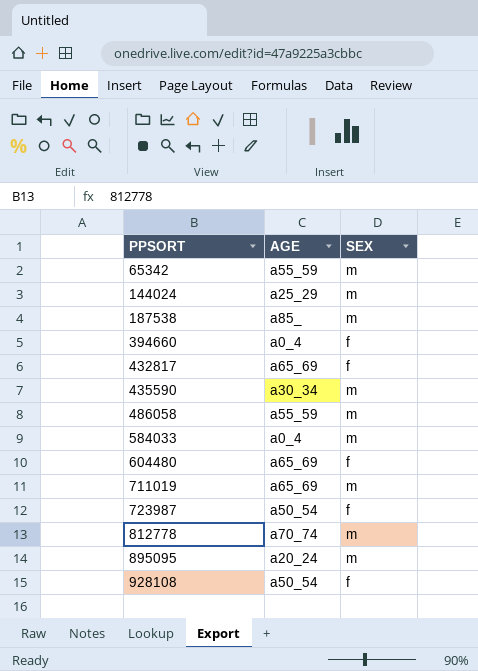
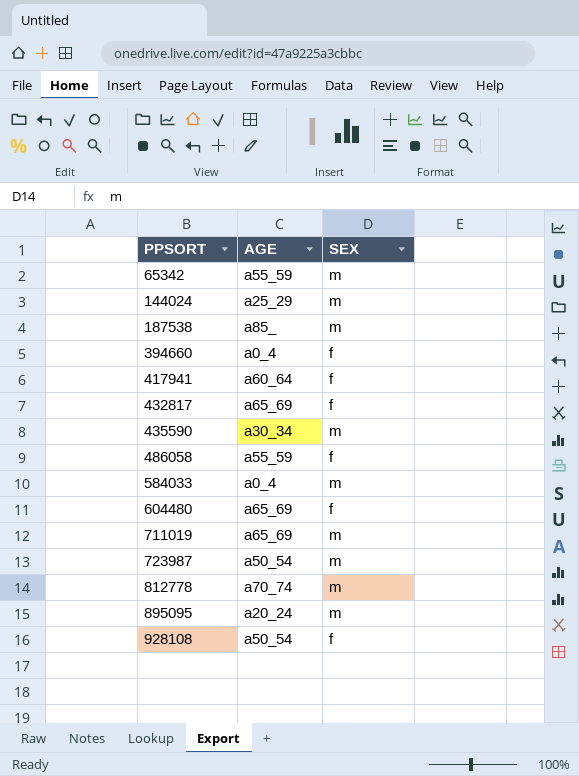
row 417941: none -> a60_64 | f
486058 | SEX: m -> f
723987 | SEX: f -> m

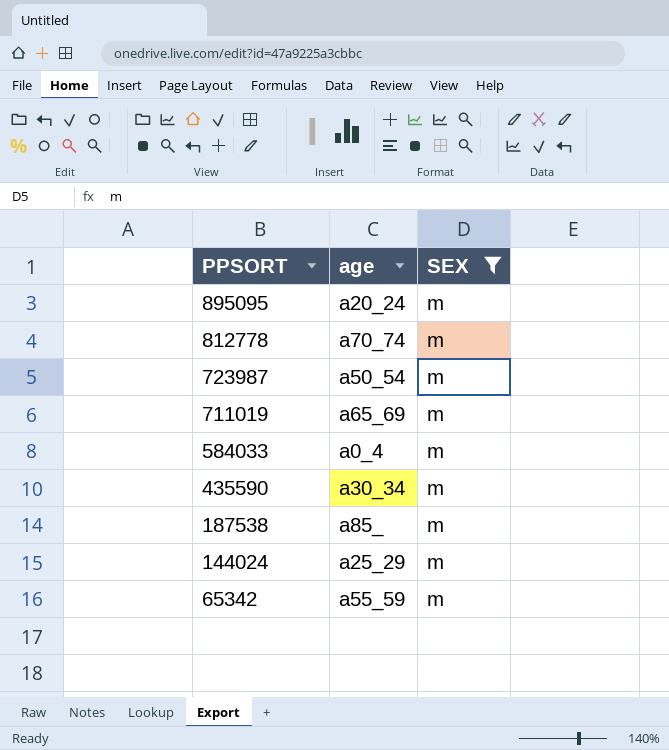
filter: none -> SEX = m
row order: PPSORT ascending -> PPSORT descending
column name: AGE -> age

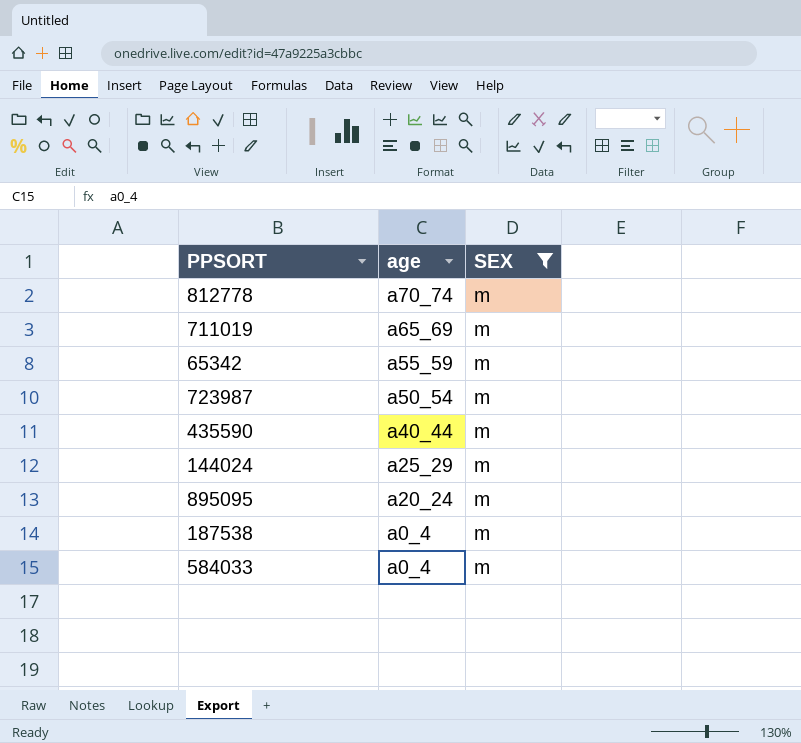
row order: PPSORT descending -> age descending
435590 | age: a30_34 -> a40_44
187538 | age: a85_ -> a0_4

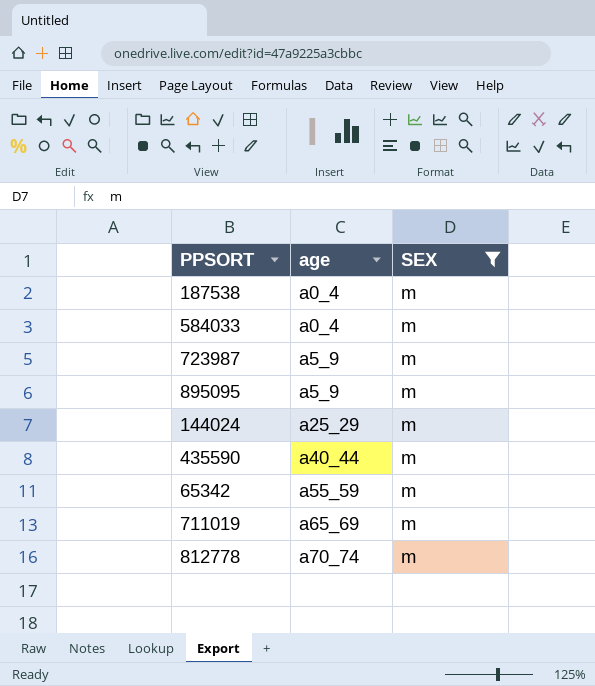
row order: age descending -> age ascending
723987 | age: a50_54 -> a5_9
895095 | age: a20_24 -> a5_9

